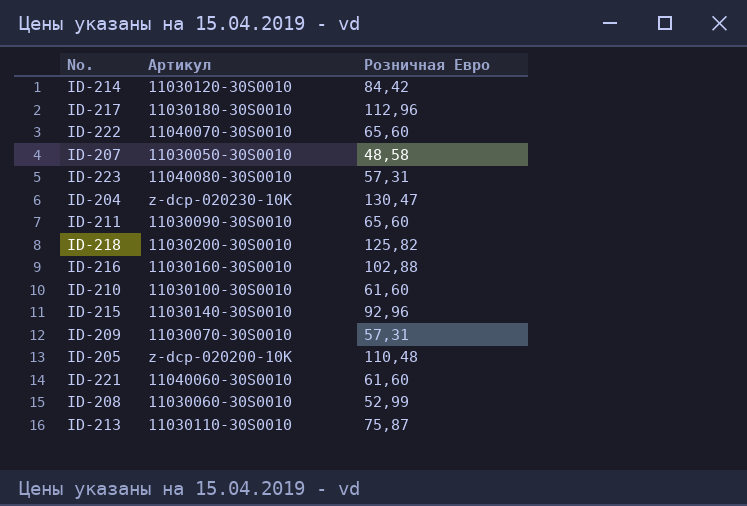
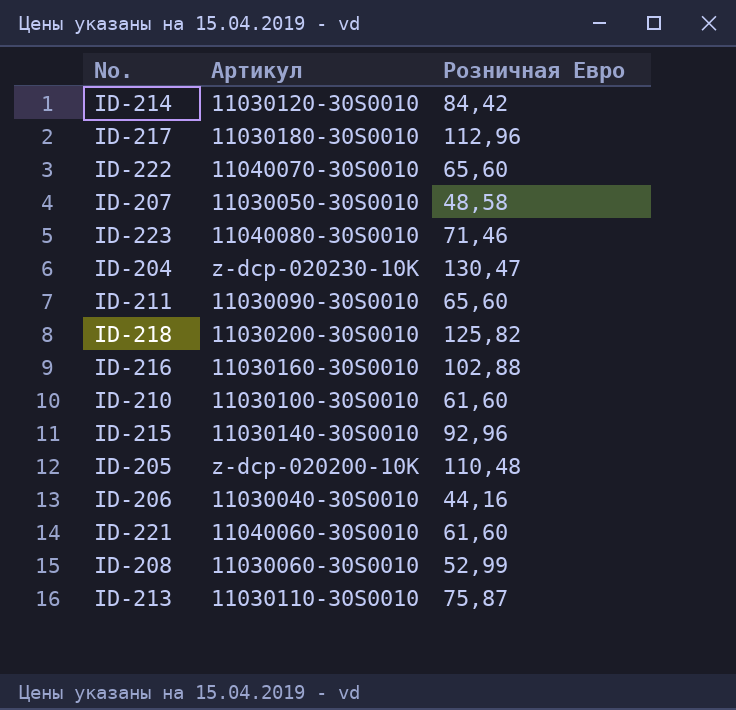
row ID-209: 11030070-30S0010 | 57,31 -> none
ID-223 | Розничная Евро: 57,31 -> 71,46
row ID-206: none -> 11030040-30S0010 | 44,16

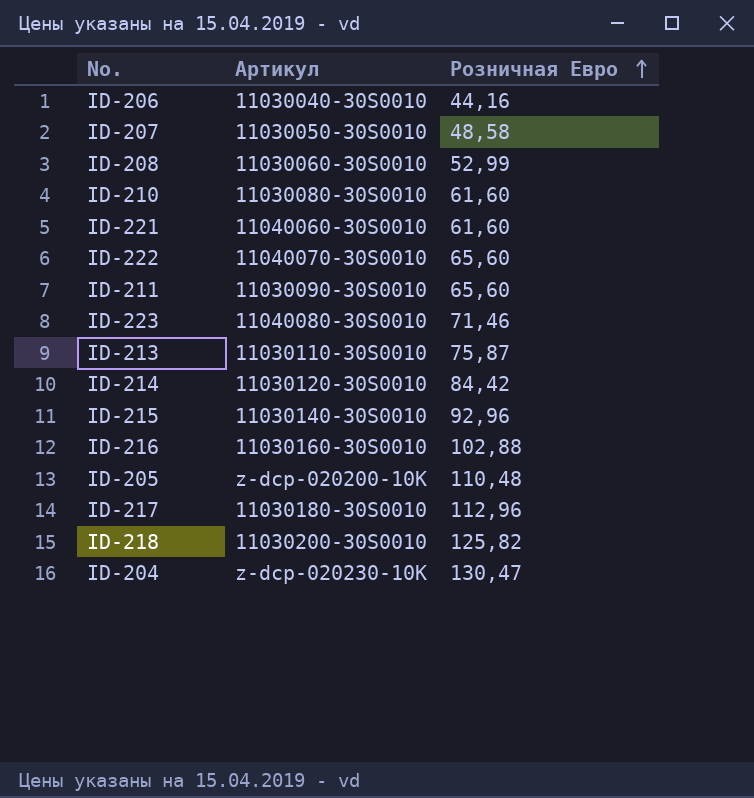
row order: none -> Розничная Евро ascending
ID-210 | Артикул: 11030100-30S0010 -> 11030080-30S0010

